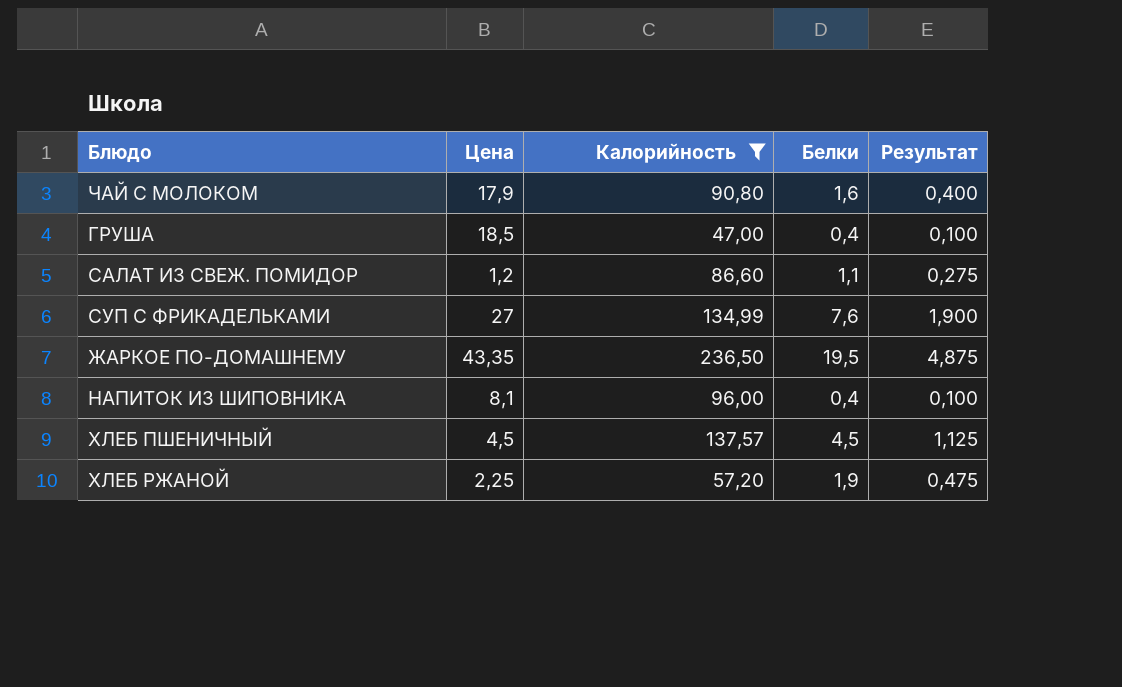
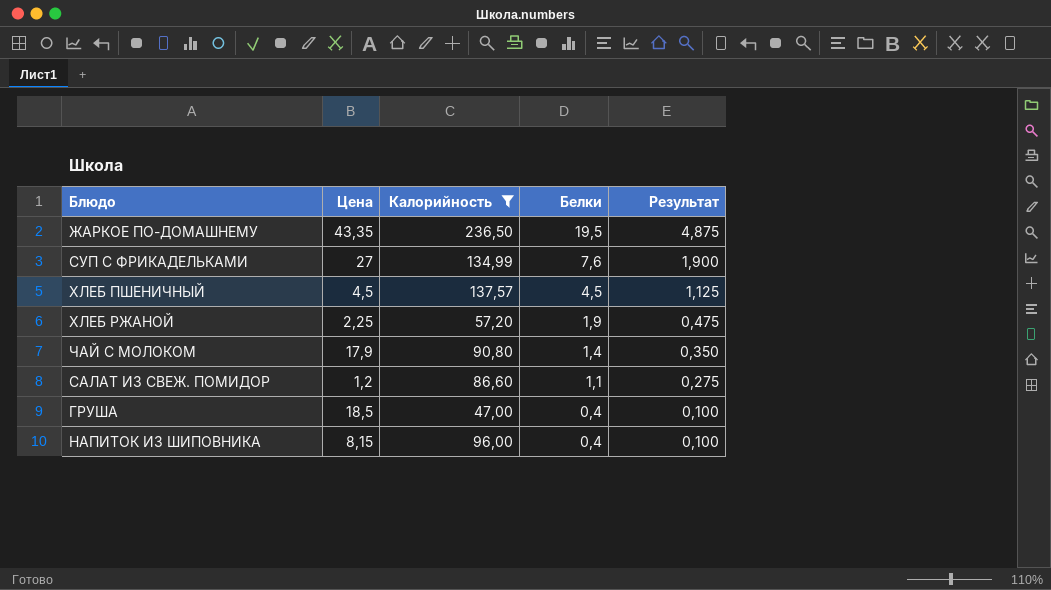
row order: none -> Белки descending
ЧАЙ С МОЛОКОМ | Белки: 1,6 -> 1,4
ЧАЙ С МОЛОКОМ | Результат: 0,400 -> 0,350
НАПИТОК ИЗ ШИПОВНИКА | Цена: 8,1 -> 8,15

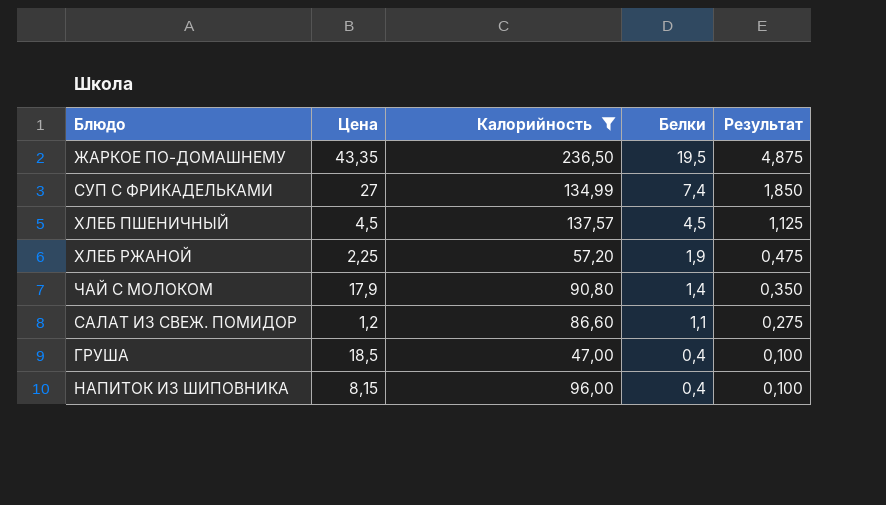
СУП С ФРИКАДЕЛЬКАМИ | Белки: 7,6 -> 7,4
СУП С ФРИКАДЕЛЬКАМИ | Результат: 1,900 -> 1,850

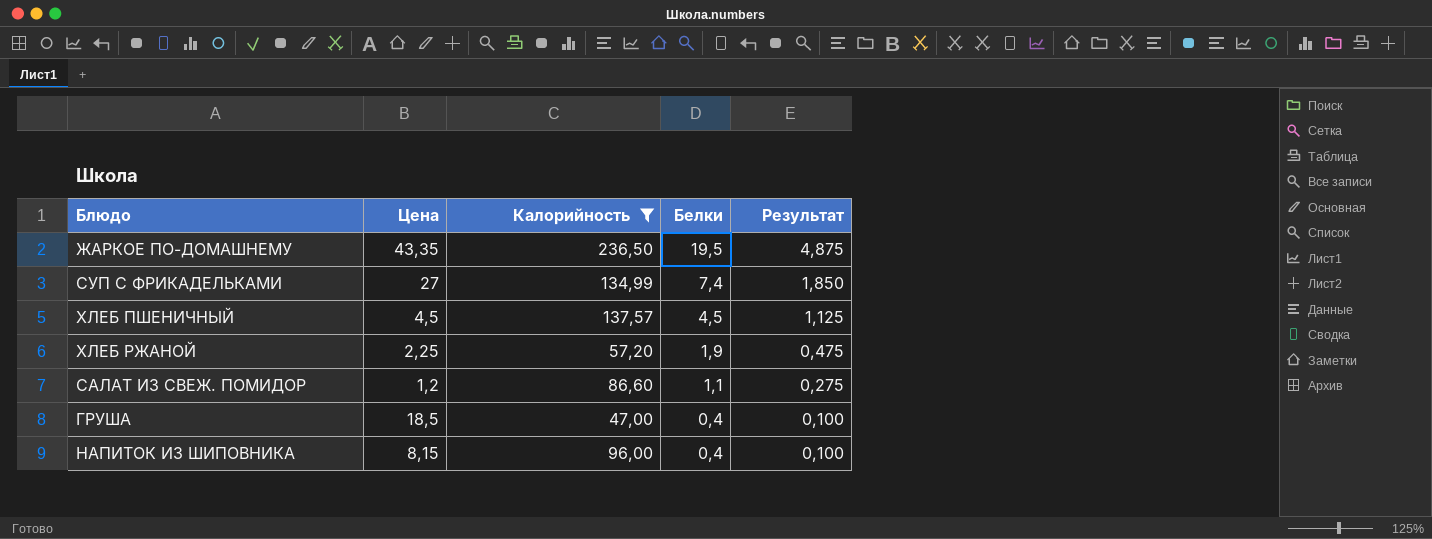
row ЧАЙ С МОЛОКОМ: 17,9 | 90,80 | 1,4 | 0,350 -> none

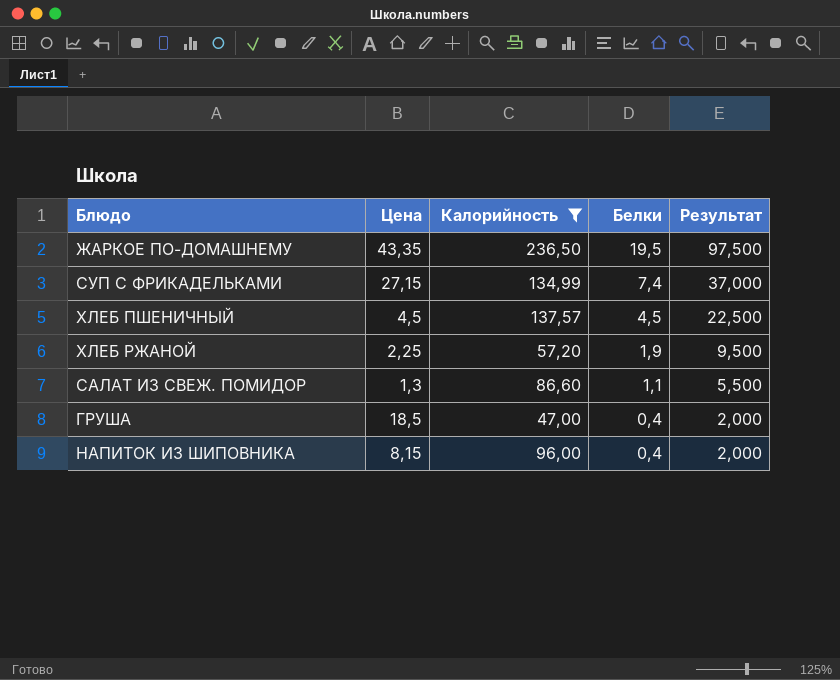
column Результат | formula: [Белки] * 0,25 -> [Белки] * 5
СУП С ФРИКАДЕЛЬКАМИ | Цена: 27 -> 27,15
САЛАТ ИЗ СВЕЖ. ПОМИДОР | Цена: 1,2 -> 1,3

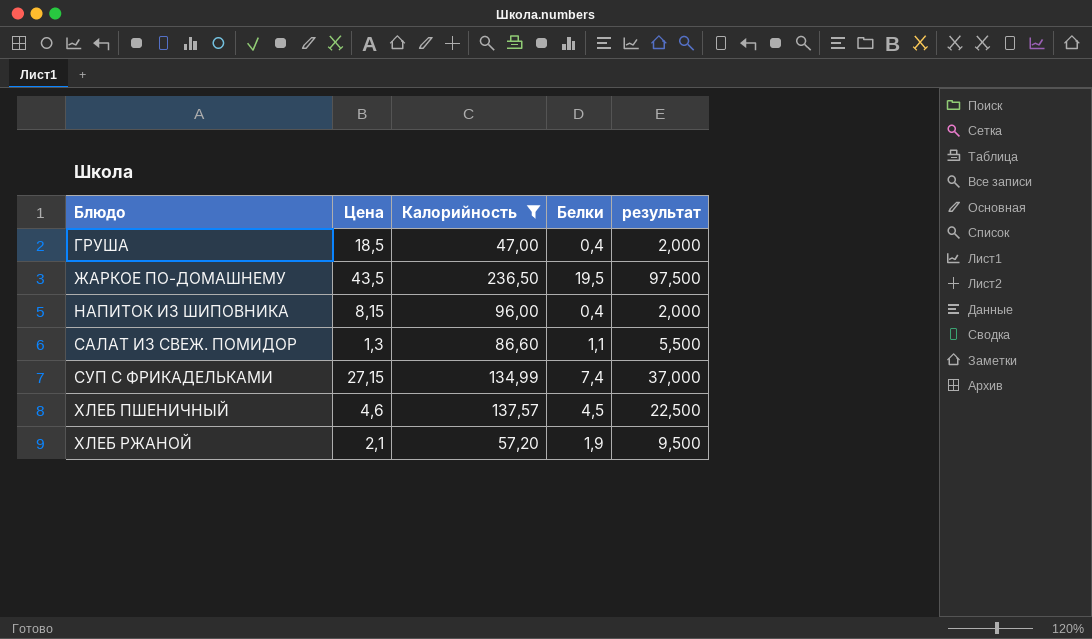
row order: Белки descending -> Блюдо ascending
column name: Результат -> результат
ЖАРКОЕ ПО-ДОМАШНЕМУ | Цена: 43,35 -> 43,5
ХЛЕБ ПШЕНИЧНЫЙ | Цена: 4,5 -> 4,6
ХЛЕБ РЖАНОЙ | Цена: 2,25 -> 2,1

